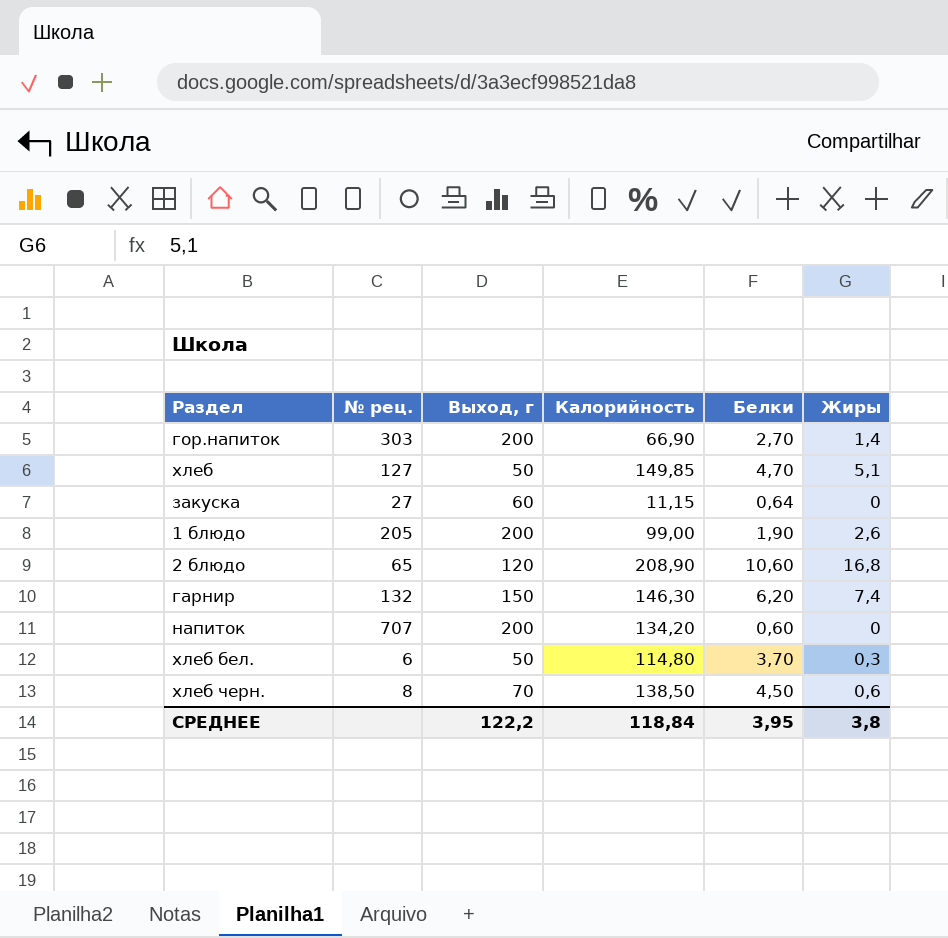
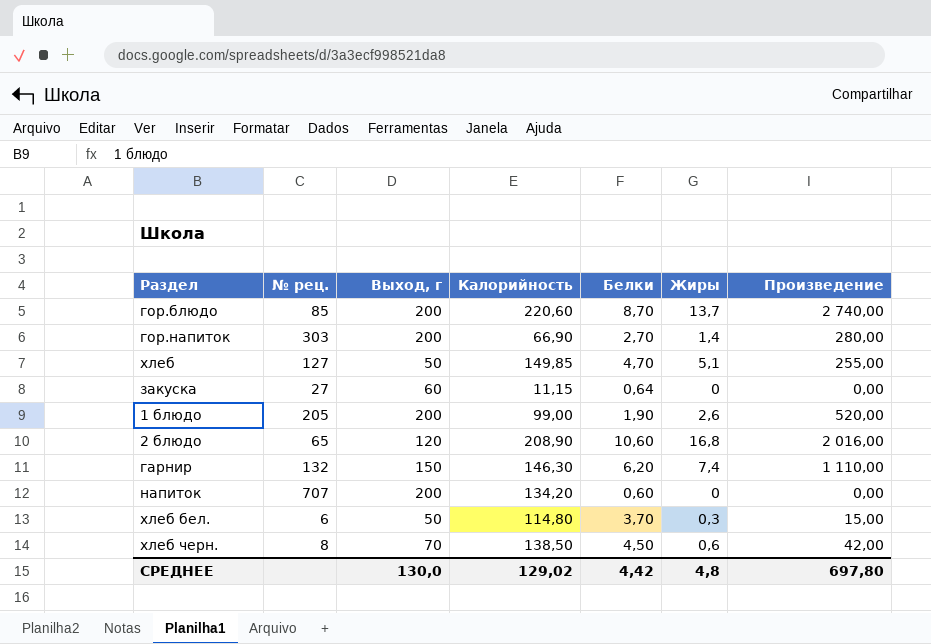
column Произведение | formula: none -> [Выход, г] * [Жиры]
row гор.блюдо: none -> 85 | 200 | 220,60 | 8,70 | 13,7 | 2 740,00
СРЕДНЕЕ | Выход, г: 122,2 -> 130,0
СРЕДНЕЕ | Калорийность: 118,84 -> 129,02
СРЕДНЕЕ | Белки: 3,95 -> 4,42
СРЕДНЕЕ | Жиры: 3,8 -> 4,8

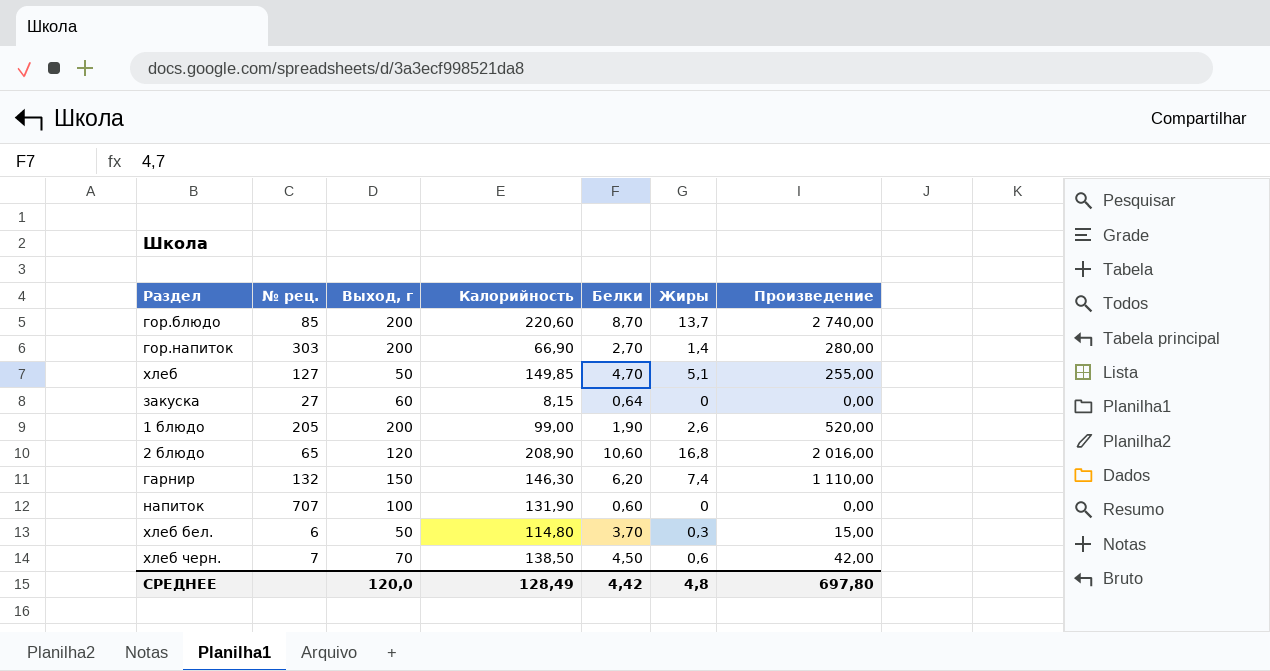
закуска | Калорийность: 11,15 -> 8,15
напиток | Выход, г: 200 -> 100
напиток | Калорийность: 134,20 -> 131,90
хлеб черн. | № рец.: 8 -> 7
СРЕДНЕЕ | Выход, г: 130,0 -> 120,0
СРЕДНЕЕ | Калорийность: 129,02 -> 128,49

